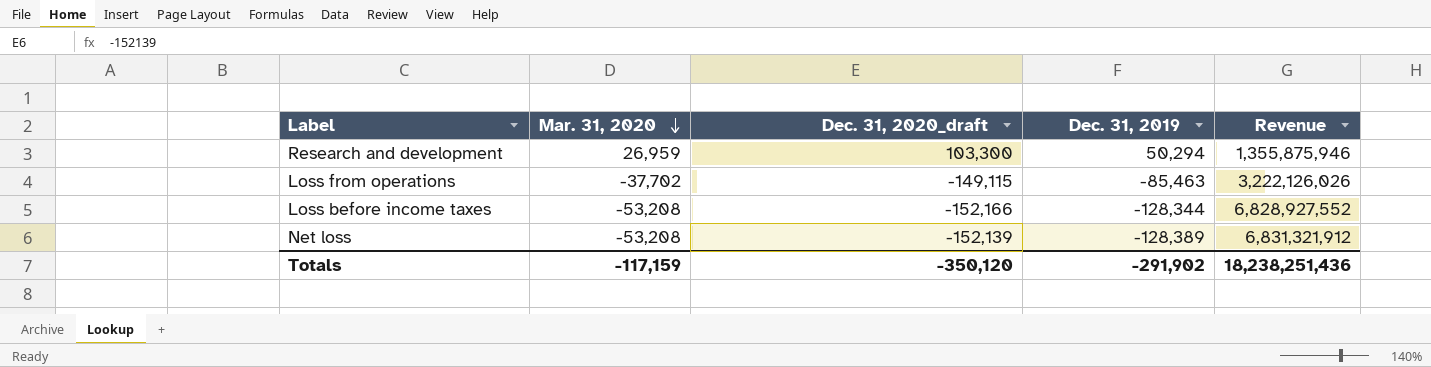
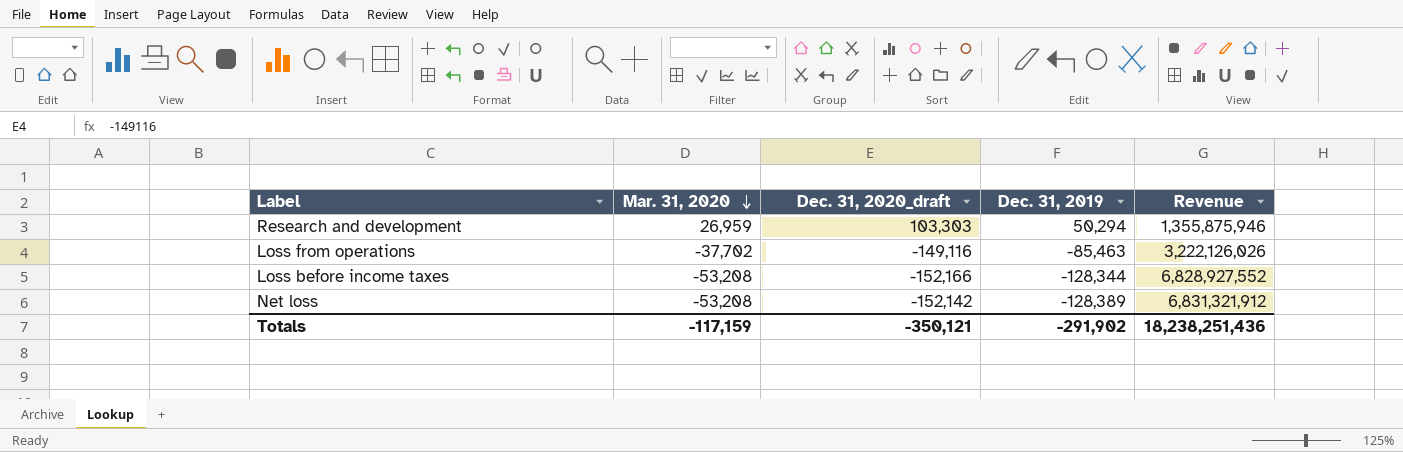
Research and development | Dec. 31, 2020_draft: 103,300 -> 103,303
Loss from operations | Dec. 31, 2020_draft: -149,115 -> -149,116
Net loss | Dec. 31, 2020_draft: -152,139 -> -152,142
Totals | Dec. 31, 2020_draft: -350,120 -> -350,121

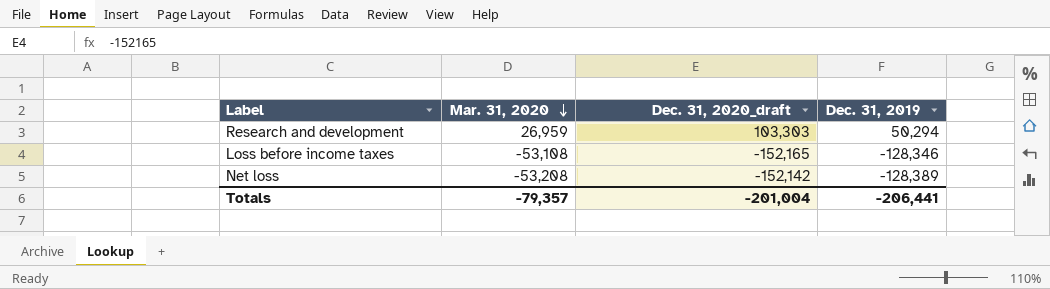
column Revenue | formula: [Mar. 31, 2020] * [Dec. 31, 2019] -> none
row Loss from operations: -37,702 | -149,116 | -85,463 | 3,222,126,026 -> none
Loss before income taxes | Mar. 31, 2020: -53,208 -> -53,108
Loss before income taxes | Dec. 31, 2020_draft: -152,166 -> -152,165
Loss before income taxes | Dec. 31, 2019: -128,344 -> -128,346
Totals | Mar. 31, 2020: -117,159 -> -79,357
Totals | Dec. 31, 2020_draft: -350,121 -> -201,004
Totals | Dec. 31, 2019: -291,902 -> -206,441

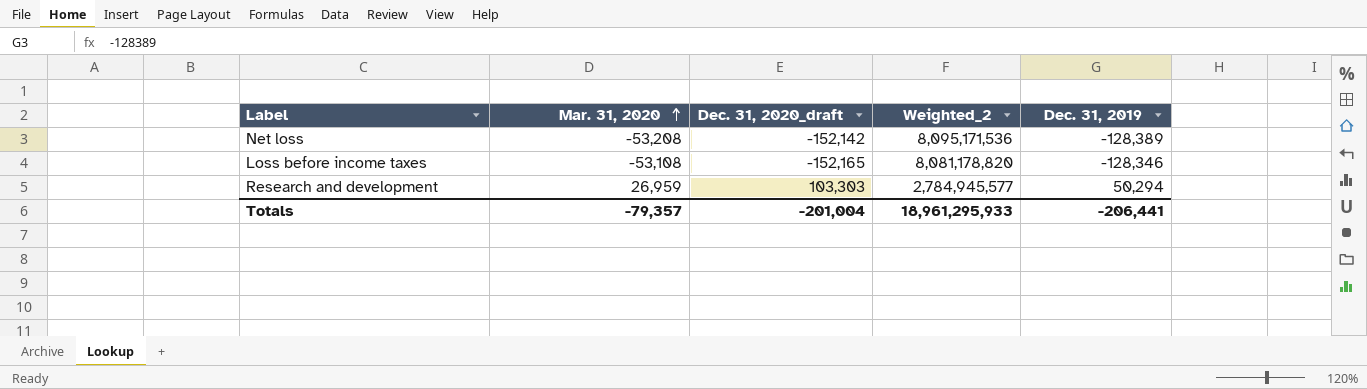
row order: Mar. 31, 2020 descending -> Mar. 31, 2020 ascending
column Weighted_2 | formula: none -> [Mar. 31, 2020] * [Dec. 31, 2020_draft]

